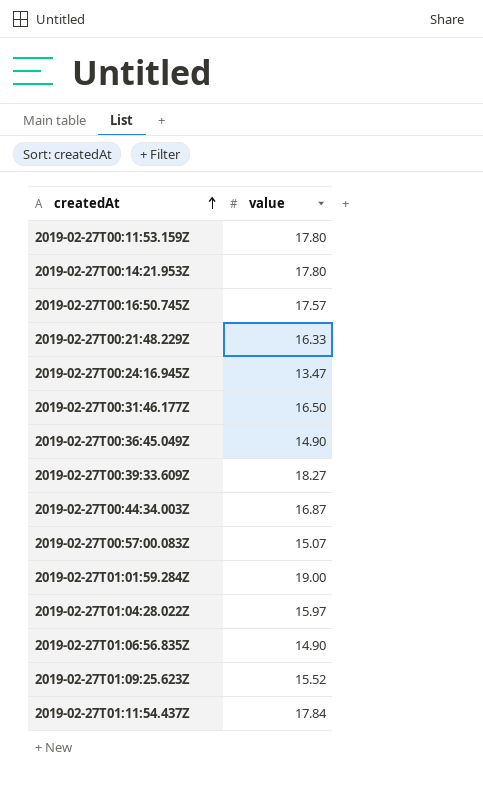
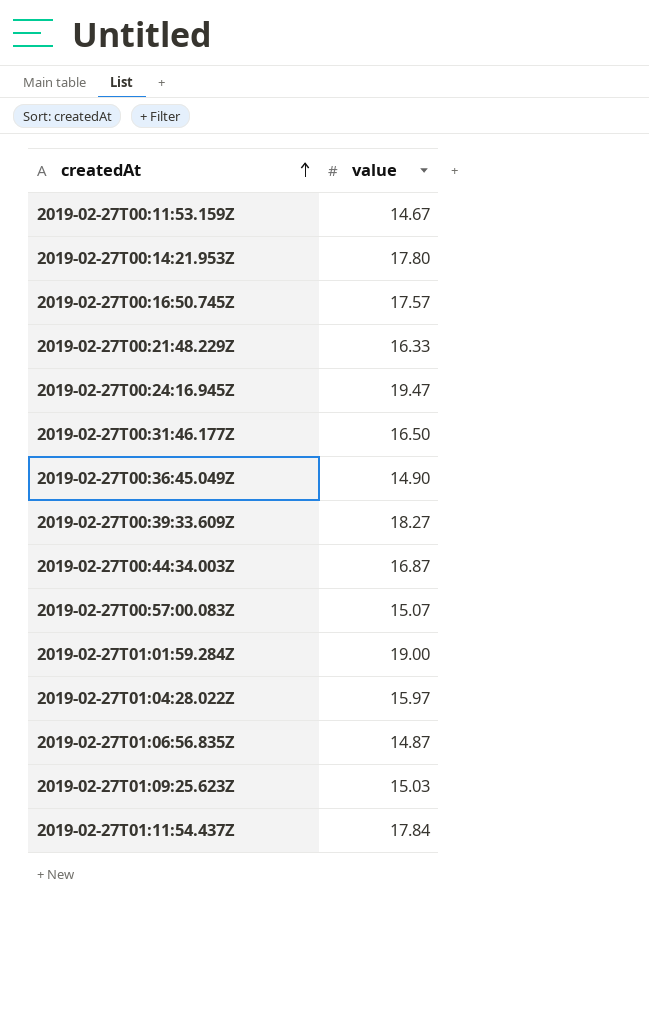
2019-02-27T00:11:53.159Z | value: 17.80 -> 14.67
2019-02-27T00:24:16.945Z | value: 13.47 -> 19.47
2019-02-27T01:06:56.835Z | value: 14.90 -> 14.87
2019-02-27T01:09:25.623Z | value: 15.52 -> 15.03

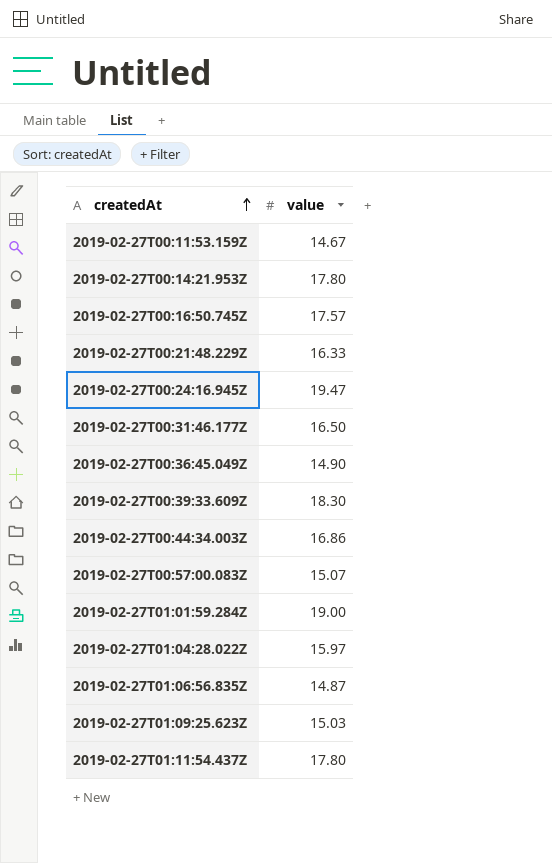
2019-02-27T00:39:33.609Z | value: 18.27 -> 18.30
2019-02-27T00:44:34.003Z | value: 16.87 -> 16.86
2019-02-27T01:11:54.437Z | value: 17.84 -> 17.80

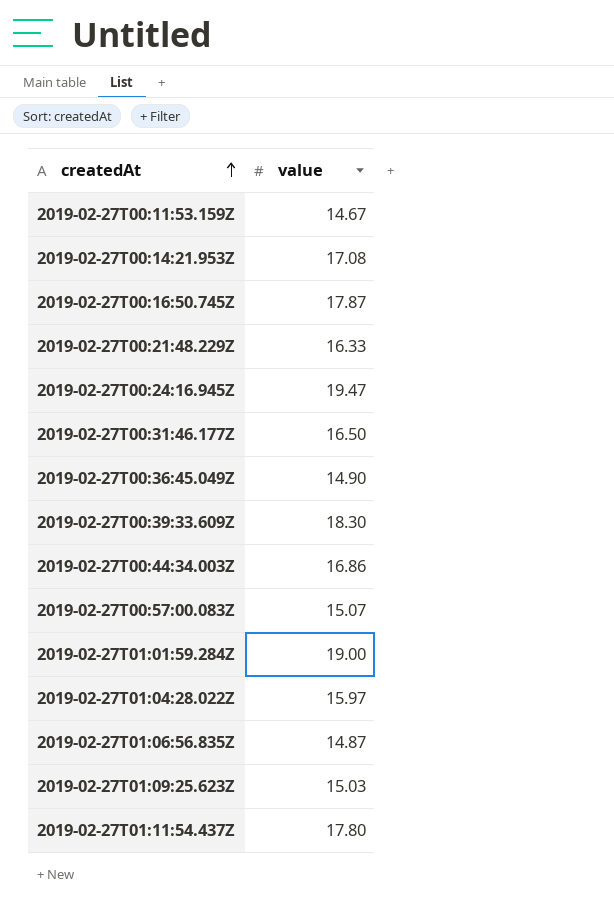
2019-02-27T00:14:21.953Z | value: 17.80 -> 17.08
2019-02-27T00:16:50.745Z | value: 17.57 -> 17.87

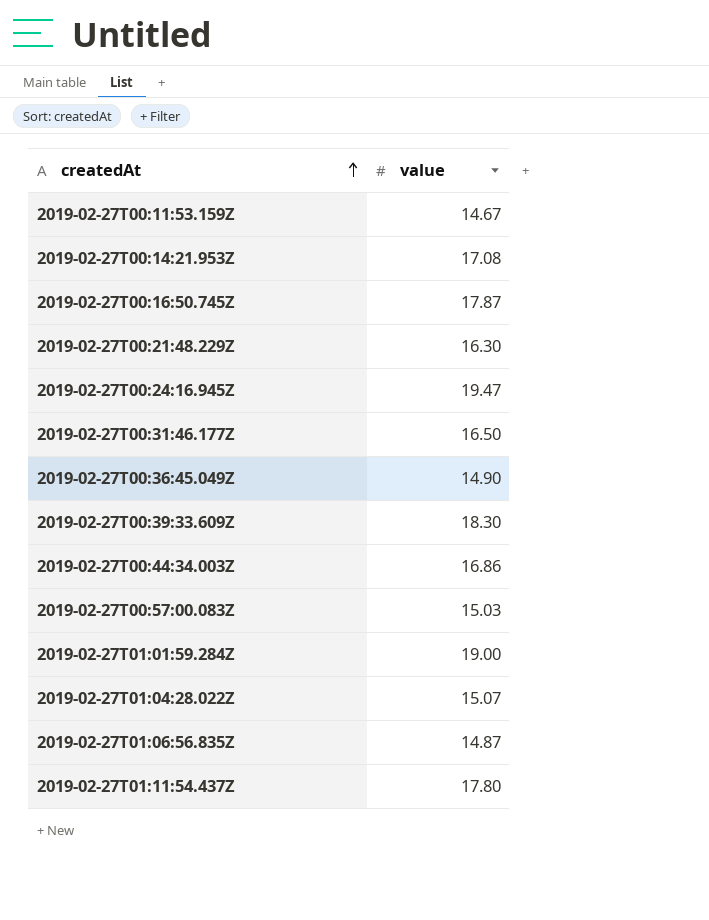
row 2019-02-27T01:09:25.623Z: 15.03 -> none
2019-02-27T00:21:48.229Z | value: 16.33 -> 16.30
2019-02-27T00:57:00.083Z | value: 15.07 -> 15.03
2019-02-27T01:04:28.022Z | value: 15.97 -> 15.07

